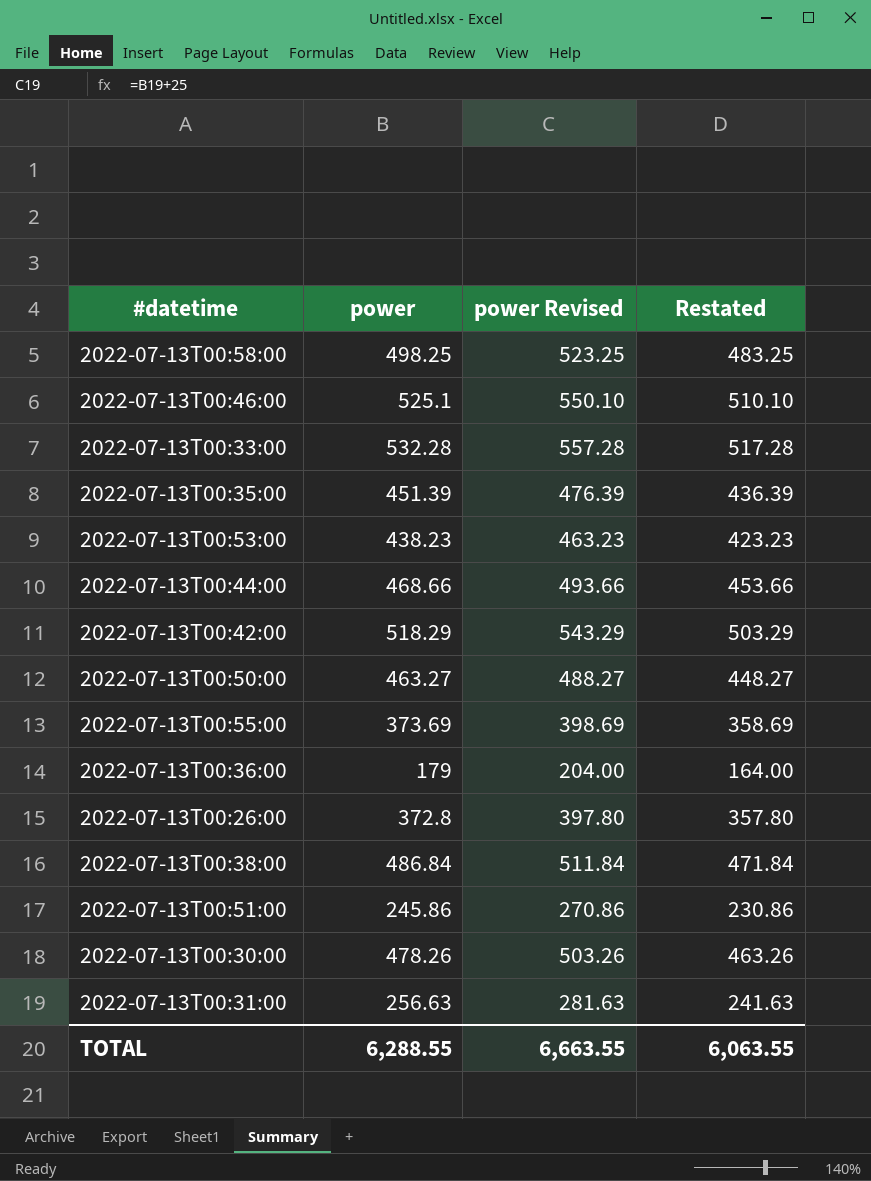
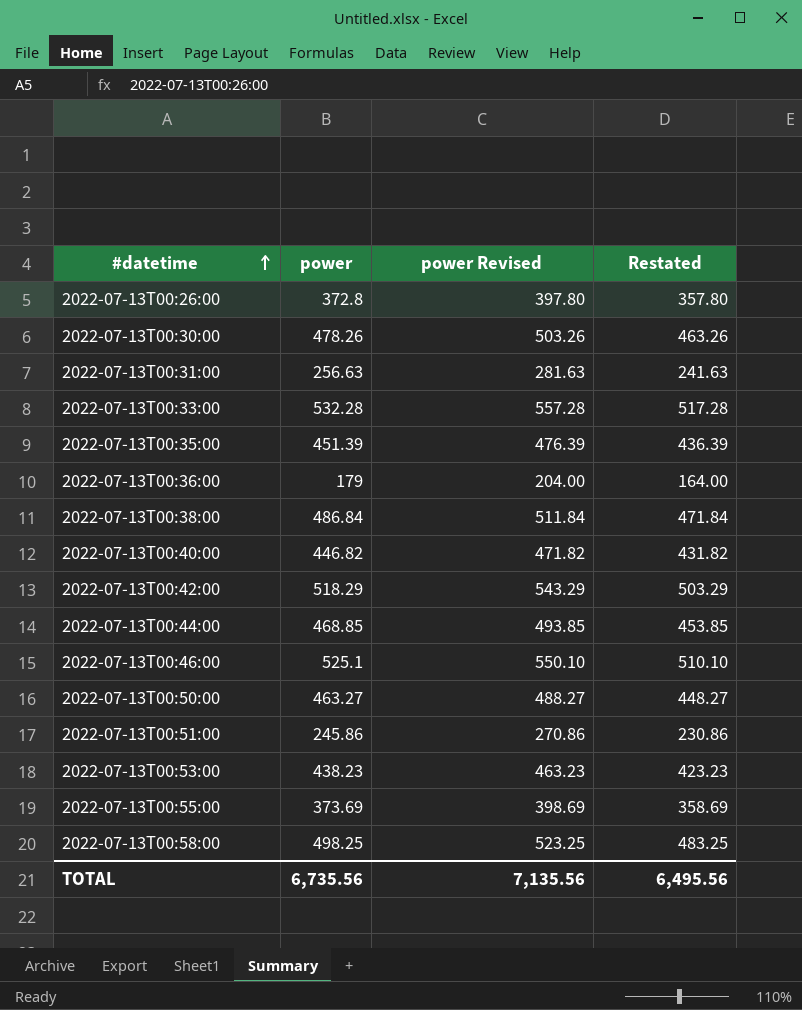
row order: none -> #datetime ascending
row 2022-07-13T00:40:00: none -> 446.82 | 471.82 | 431.82
2022-07-13T00:44:00 | power: 468.66 -> 468.85
2022-07-13T00:44:00 | power Revised: 493.66 -> 493.85
2022-07-13T00:44:00 | Restated: 453.66 -> 453.85
TOTAL | power: 6,288.55 -> 6,735.56
TOTAL | power Revised: 6,663.55 -> 7,135.56
TOTAL | Restated: 6,063.55 -> 6,495.56

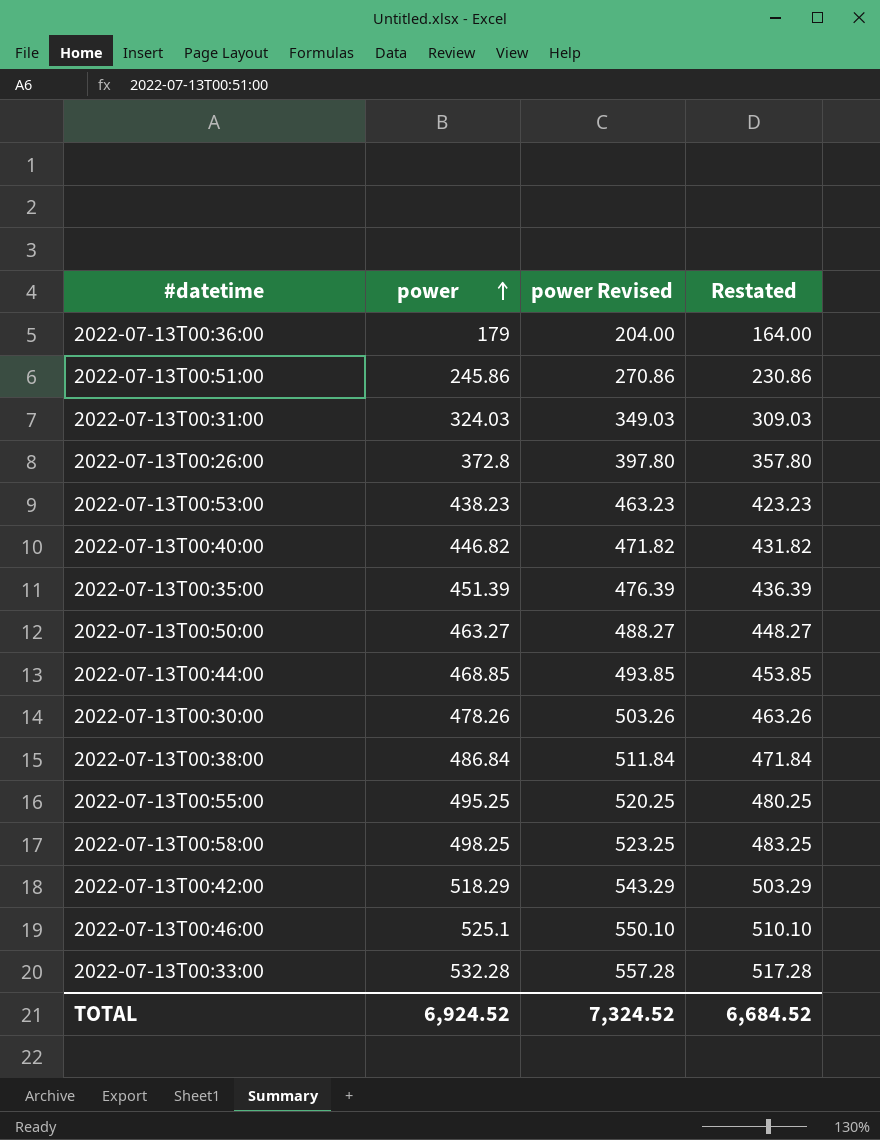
row order: #datetime ascending -> power ascending
2022-07-13T00:31:00 | power: 256.63 -> 324.03
2022-07-13T00:31:00 | power Revised: 281.63 -> 349.03
2022-07-13T00:31:00 | Restated: 241.63 -> 309.03
2022-07-13T00:55:00 | power: 373.69 -> 495.25
2022-07-13T00:55:00 | power Revised: 398.69 -> 520.25
2022-07-13T00:55:00 | Restated: 358.69 -> 480.25
TOTAL | power: 6,735.56 -> 6,924.52
TOTAL | power Revised: 7,135.56 -> 7,324.52
TOTAL | Restated: 6,495.56 -> 6,684.52

